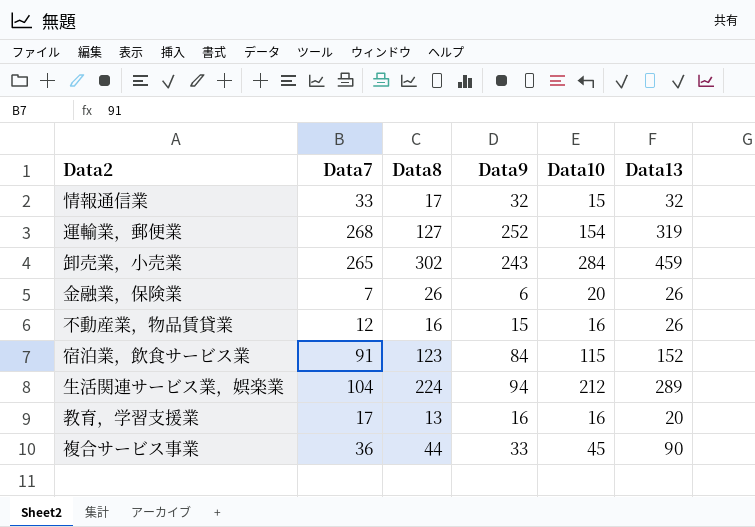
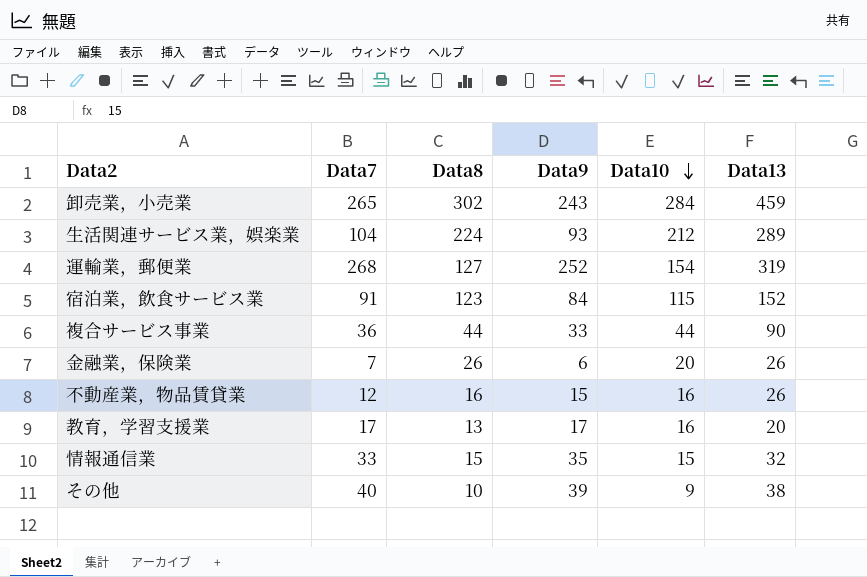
row order: none -> Data10 descending
生活関連サービス業，娯楽業 | Data9: 94 -> 93
複合サービス事業 | Data10: 45 -> 44
教育，学習支援業 | Data9: 16 -> 17
情報通信業 | Data8: 17 -> 15
情報通信業 | Data9: 32 -> 35
row その他: none -> 40 | 10 | 39 | 9 | 38

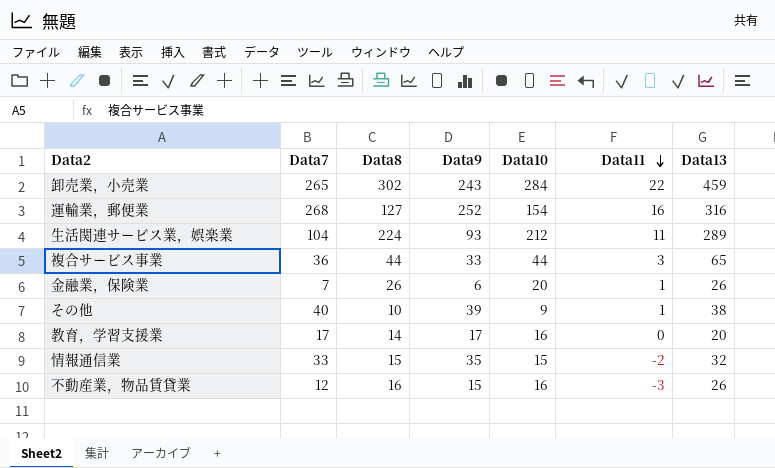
row order: Data10 descending -> Data11 descending
column Data11 | formula: none -> [Data7] - [Data9]
row 宿泊業，飲食サービス業: 91 | 123 | 84 | 115 | 152 -> none
運輸業，郵便業 | Data13: 319 -> 316
複合サービス事業 | Data13: 90 -> 65
教育，学習支援業 | Data8: 13 -> 14

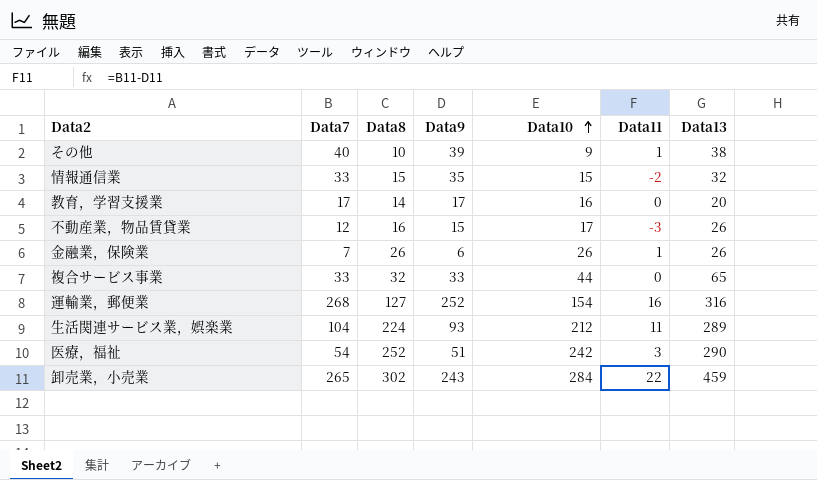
row order: Data11 descending -> Data10 ascending
不動産業，物品賃貸業 | Data10: 16 -> 17
金融業，保険業 | Data10: 20 -> 26
複合サービス事業 | Data7: 36 -> 33
複合サービス事業 | Data8: 44 -> 32
複合サービス事業 | Data11: 3 -> 0
row 医療，福祉: none -> 54 | 252 | 51 | 242 | 3 | 290

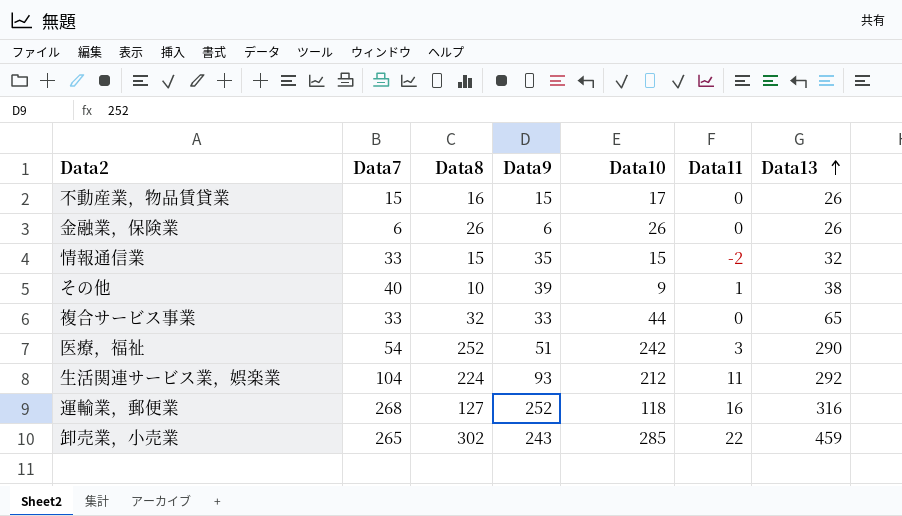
row order: Data10 ascending -> Data13 ascending
row 教育，学習支援業: 17 | 14 | 17 | 16 | 0 | 20 -> none
不動産業，物品賃貸業 | Data7: 12 -> 15
不動産業，物品賃貸業 | Data11: -3 -> 0
金融業，保険業 | Data7: 7 -> 6
金融業，保険業 | Data11: 1 -> 0
生活関連サービス業，娯楽業 | Data13: 289 -> 292
運輸業，郵便業 | Data10: 154 -> 118
卸売業，小売業 | Data10: 284 -> 285

